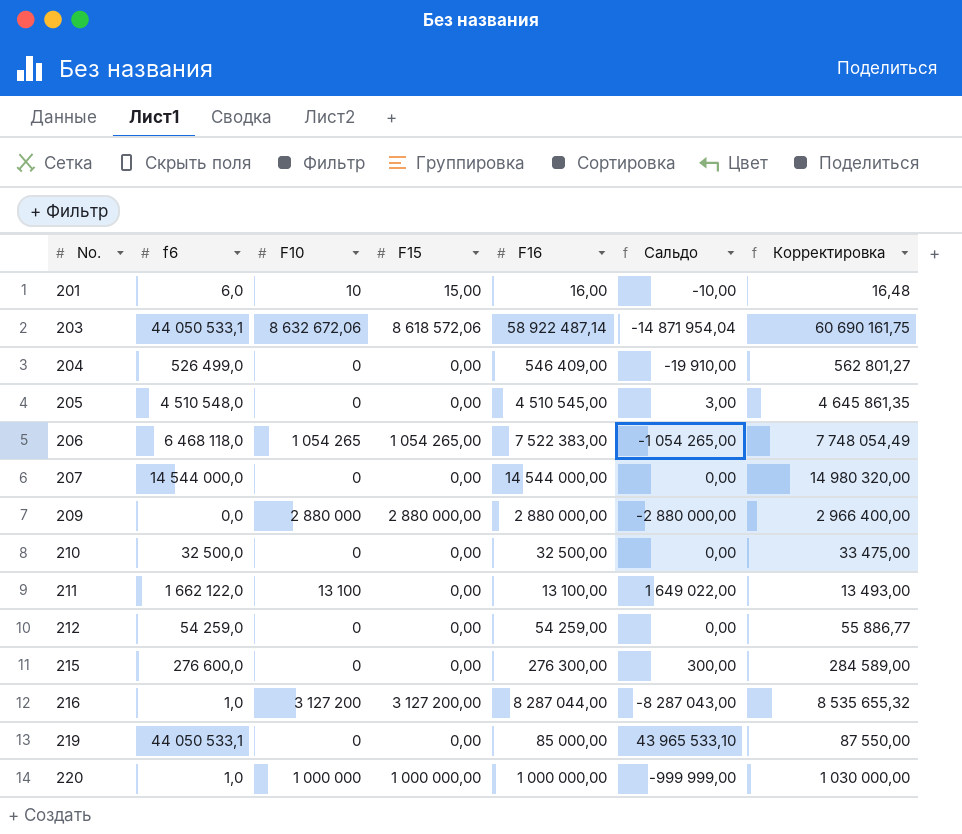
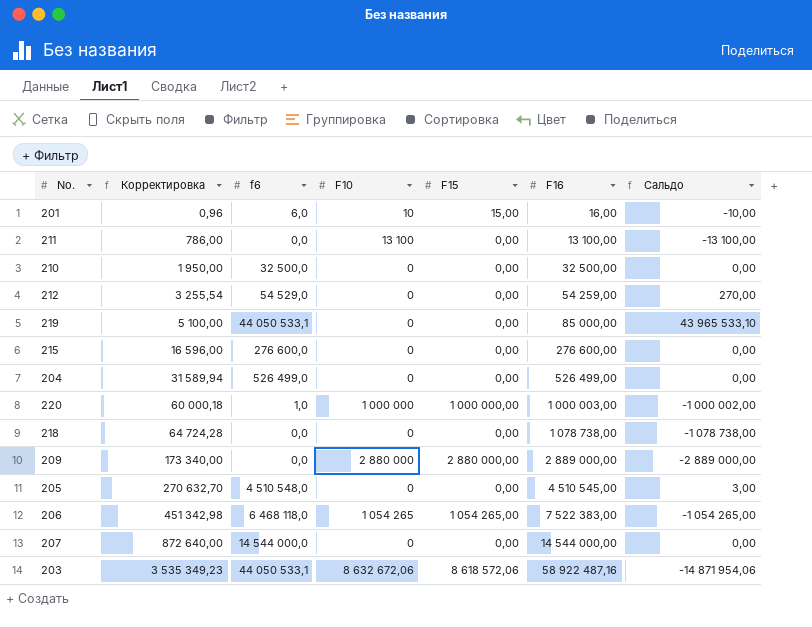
row order: No. ascending -> Корректировка ascending
column Корректировка | formula: [F16] * 1,03 -> [F16] * 0,06
column Корректировка | position: 7 -> 2
row 216: 1,0 | 3 127 200 | 3 127 200,00 | 8 287 044,00 | -8 287 043,00 | 8 535 655,32 -> none
211 | f6: 1 662 122,0 -> 0,0
211 | Сальдо: 1 649 022,00 -> -13 100,00
212 | f6: 54 259,0 -> 54 529,0
212 | Сальдо: 0,00 -> 270,00
215 | F16: 276 300,00 -> 276 600,00
215 | Сальдо: 300,00 -> 0,00
204 | F16: 546 409,00 -> 526 499,00
204 | Сальдо: -19 910,00 -> 0,00
220 | F16: 1 000 000,00 -> 1 000 003,00
220 | Сальдо: -999 999,00 -> -1 000 002,00
row 218: none -> 64 724,28 | 0,0 | 0 | 0,00 | 1 078 738,00 | -1 078 738,00
209 | F16: 2 880 000,00 -> 2 889 000,00
209 | Сальдо: -2 880 000,00 -> -2 889 000,00
203 | F16: 58 922 487,14 -> 58 922 487,16
203 | Сальдо: -14 871 954,04 -> -14 871 954,06

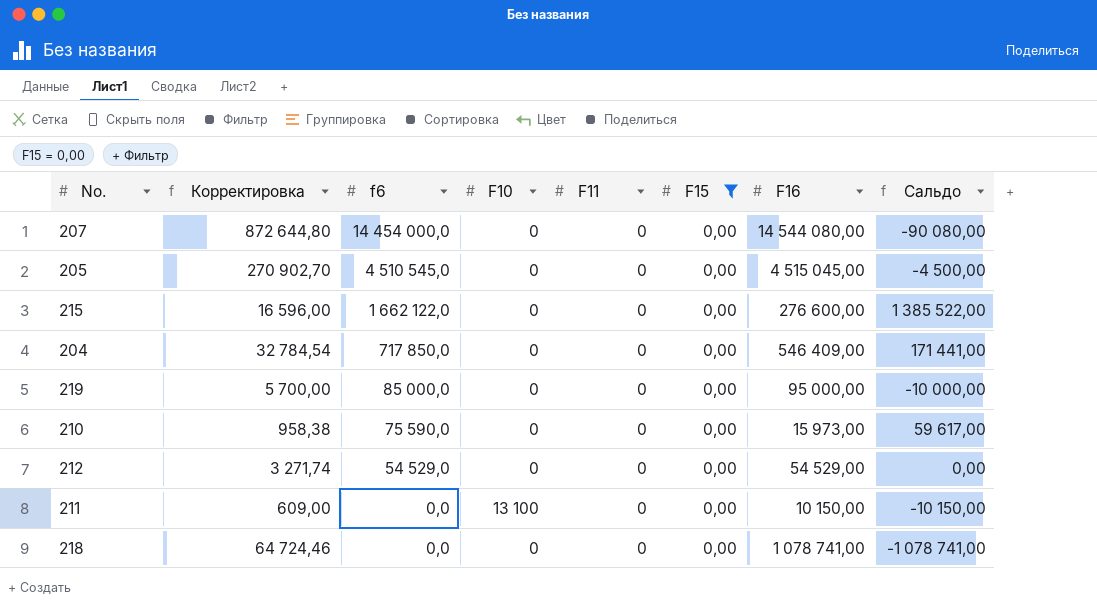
filter: none -> F15 = 0,00
row order: Корректировка ascending -> f6 descending
column F11 | position: none -> 5
207 | Корректировка: 872 640,00 -> 872 644,80
207 | f6: 14 544 000,0 -> 14 454 000,0
207 | F16: 14 544 000,00 -> 14 544 080,00
207 | Сальдо: 0,00 -> -90 080,00
205 | Корректировка: 270 632,70 -> 270 902,70
205 | f6: 4 510 548,0 -> 4 510 545,0
205 | F16: 4 510 545,00 -> 4 515 045,00
205 | Сальдо: 3,00 -> -4 500,00
215 | f6: 276 600,0 -> 1 662 122,0
215 | Сальдо: 0,00 -> 1 385 522,00
204 | Корректировка: 31 589,94 -> 32 784,54
204 | f6: 526 499,0 -> 717 850,0
204 | F16: 526 499,00 -> 546 409,00
204 | Сальдо: 0,00 -> 171 441,00
219 | Корректировка: 5 100,00 -> 5 700,00
219 | f6: 44 050 533,1 -> 85 000,0
219 | F16: 85 000,00 -> 95 000,00
219 | Сальдо: 43 965 533,10 -> -10 000,00
210 | Корректировка: 1 950,00 -> 958,38
210 | f6: 32 500,0 -> 75 590,0
210 | F16: 32 500,00 -> 15 973,00
210 | Сальдо: 0,00 -> 59 617,00
212 | Корректировка: 3 255,54 -> 3 271,74
212 | F16: 54 259,00 -> 54 529,00
212 | Сальдо: 270,00 -> 0,00
211 | Корректировка: 786,00 -> 609,00
211 | F16: 13 100,00 -> 10 150,00
211 | Сальдо: -13 100,00 -> -10 150,00
218 | Корректировка: 64 724,28 -> 64 724,46
218 | F16: 1 078 738,00 -> 1 078 741,00
218 | Сальдо: -1 078 738,00 -> -1 078 741,00

